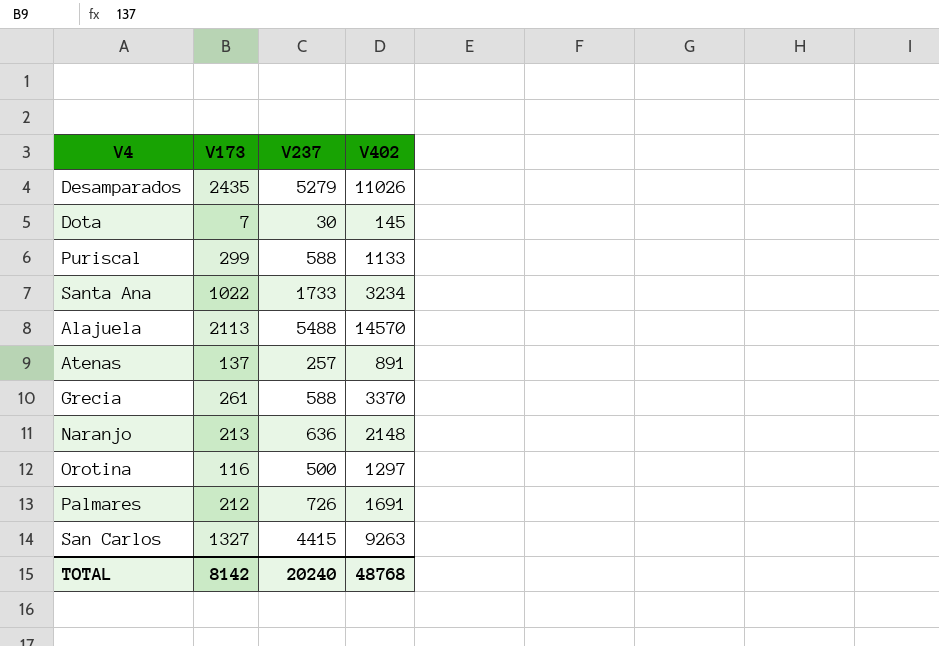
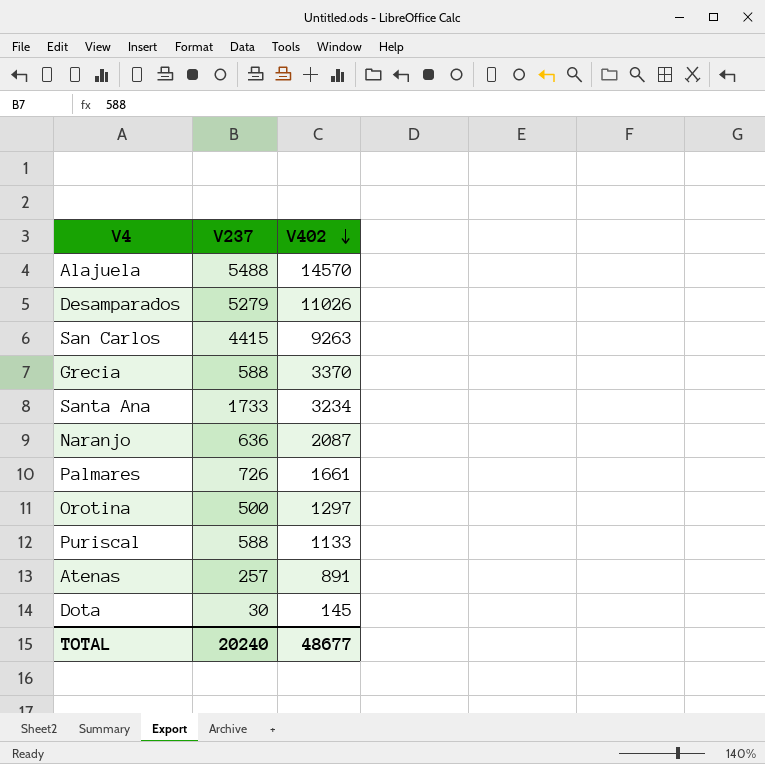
row order: none -> V402 descending
column V173 | position: 2 -> none
Naranjo | V402: 2148 -> 2087
Palmares | V402: 1691 -> 1661
TOTAL | V402: 48768 -> 48677

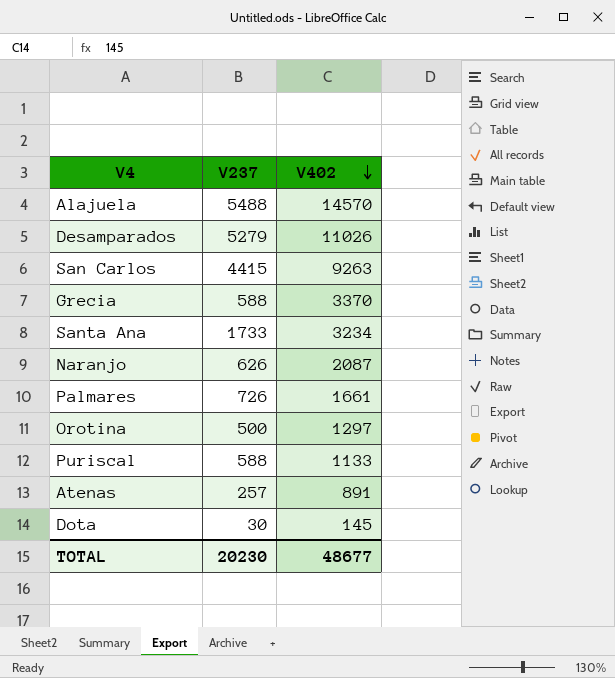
Naranjo | V237: 636 -> 626
TOTAL | V237: 20240 -> 20230

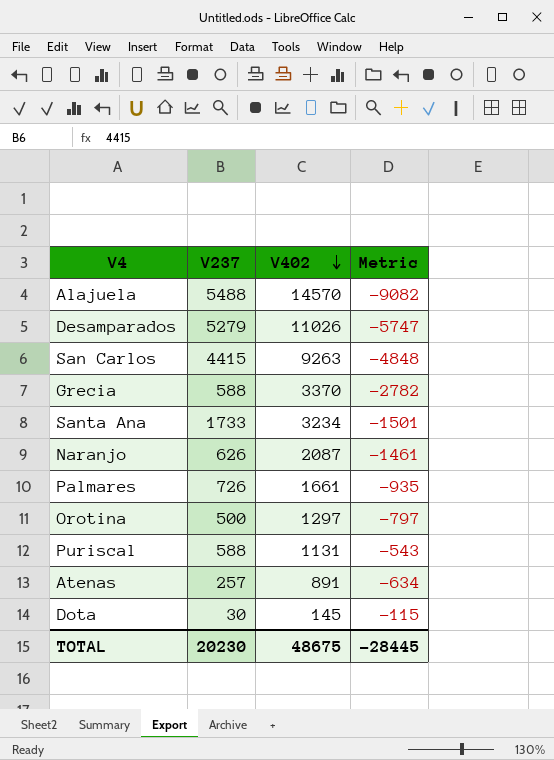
column Metric | formula: none -> [V237] - [V402]
Puriscal | V402: 1133 -> 1131
TOTAL | V402: 48677 -> 48675

